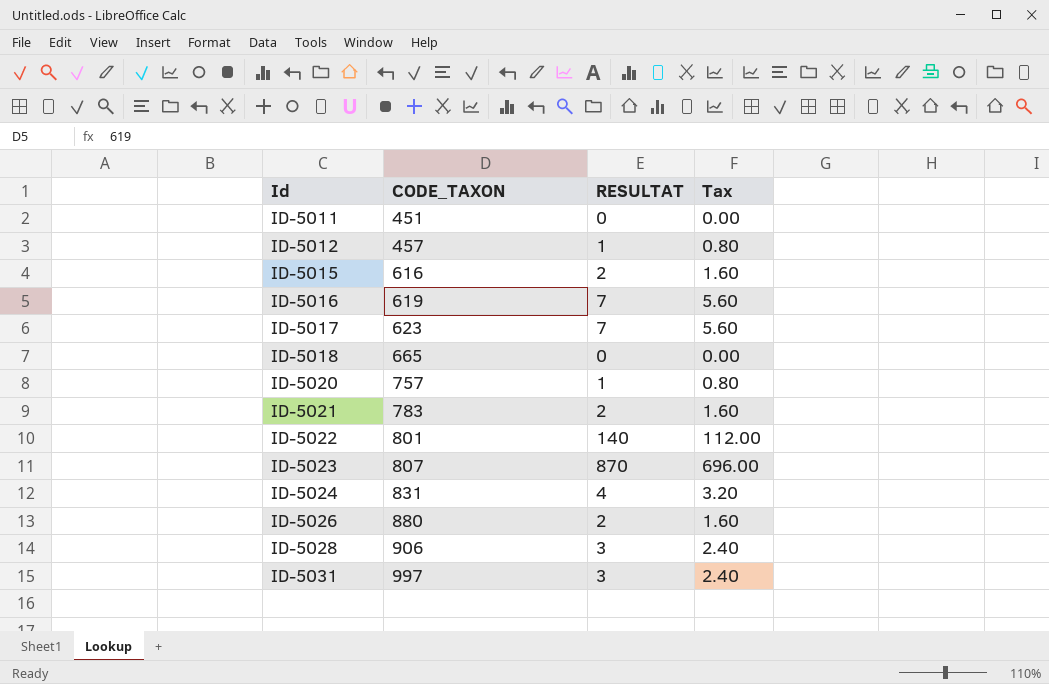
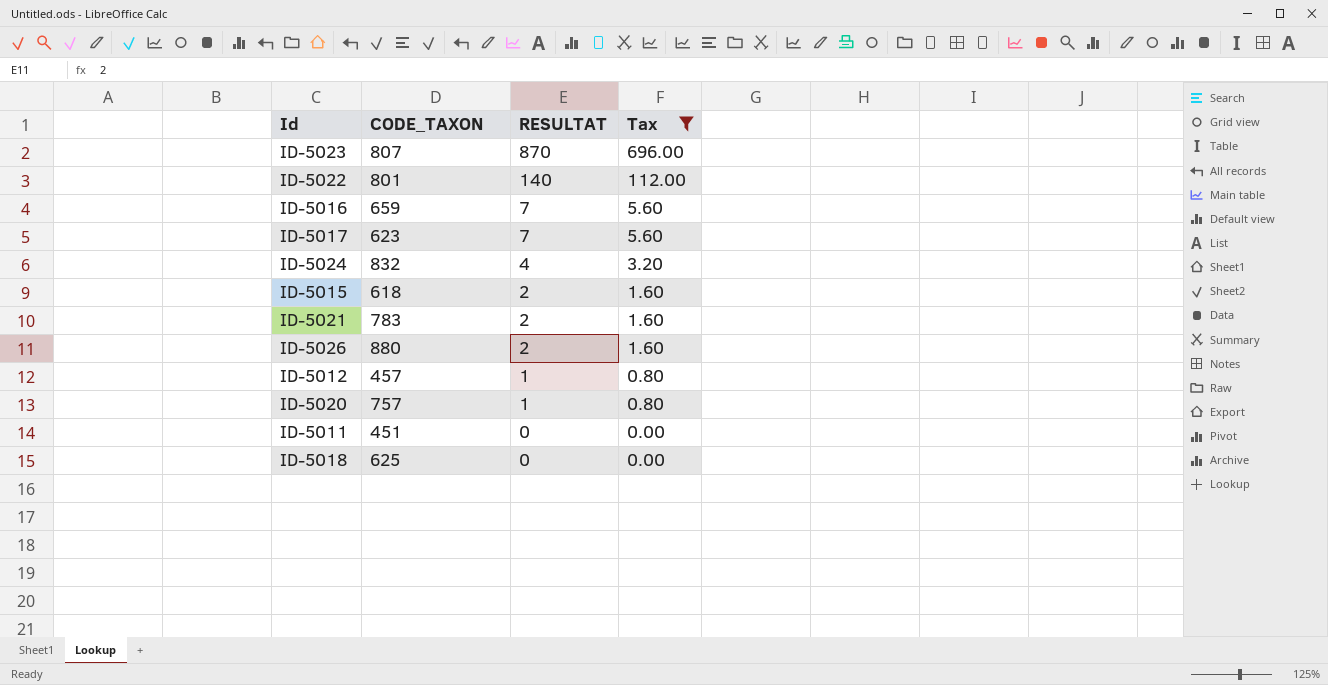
filter: none -> Tax != 2.40
row order: Id ascending -> RESULTAT descending
ID-5016 | CODE_TAXON: 619 -> 659
ID-5024 | CODE_TAXON: 831 -> 832
ID-5015 | CODE_TAXON: 616 -> 618
ID-5018 | CODE_TAXON: 665 -> 625

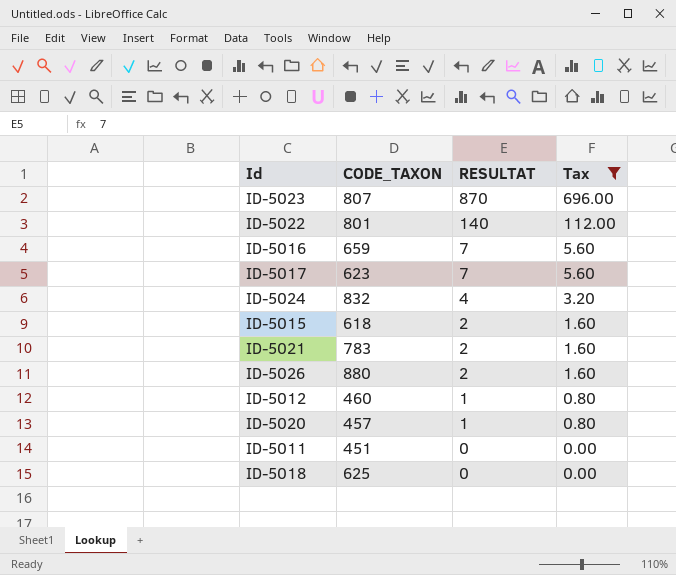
ID-5012 | CODE_TAXON: 457 -> 460
ID-5020 | CODE_TAXON: 757 -> 457

